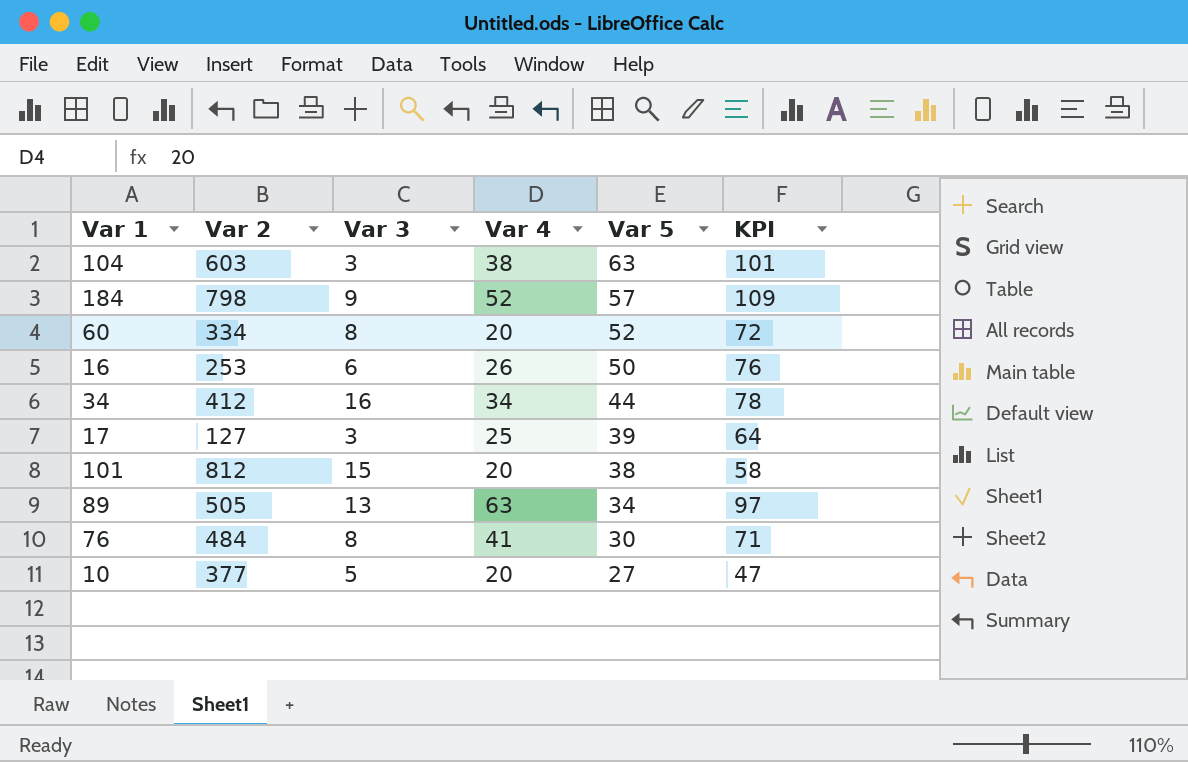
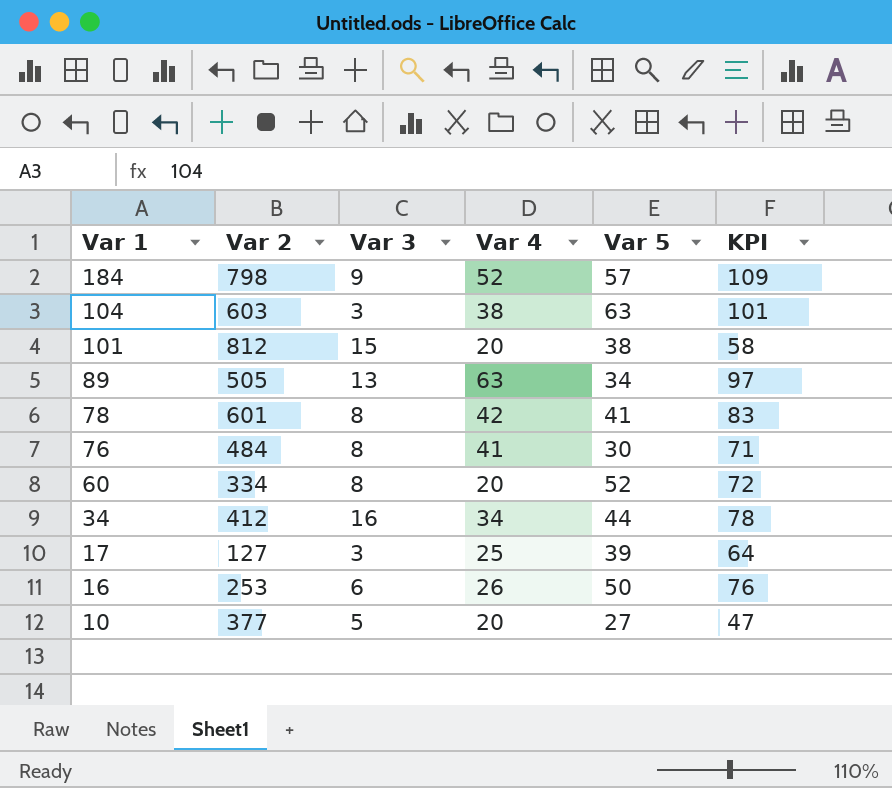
row order: Var 5 descending -> Var 1 descending
row 78: none -> 601 | 8 | 42 | 41 | 83

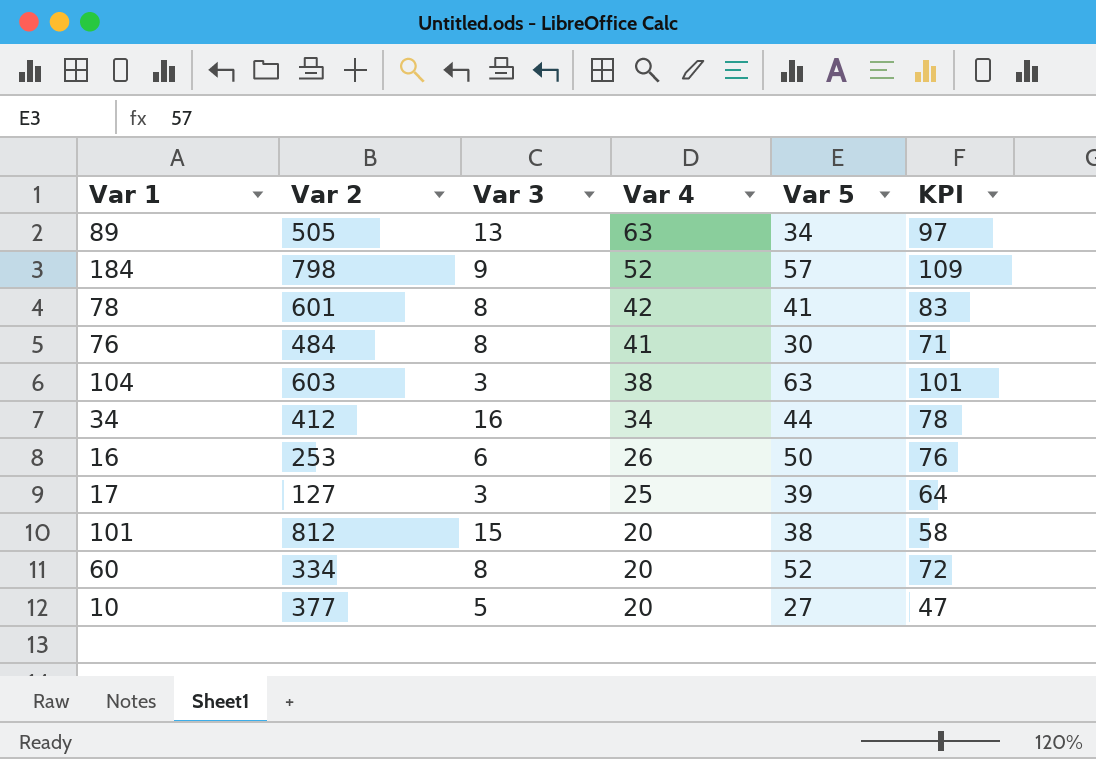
row order: Var 1 descending -> Var 4 descending

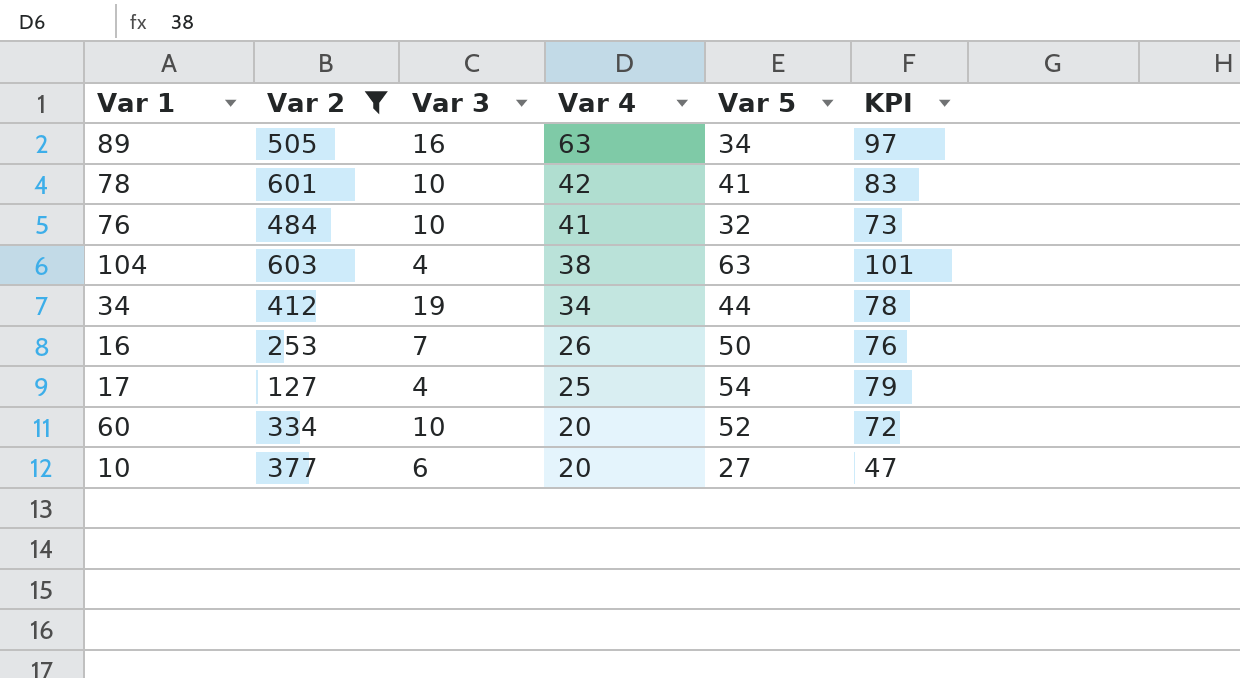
filter: none -> Var 2 <= 603
89 | Var 3: 13 -> 16
78 | Var 3: 8 -> 10
76 | Var 3: 8 -> 10
76 | Var 5: 30 -> 32
76 | KPI: 71 -> 73
104 | Var 3: 3 -> 4
34 | Var 3: 16 -> 19
16 | Var 3: 6 -> 7
17 | Var 3: 3 -> 4
17 | Var 5: 39 -> 54
17 | KPI: 64 -> 79
60 | Var 3: 8 -> 10
10 | Var 3: 5 -> 6

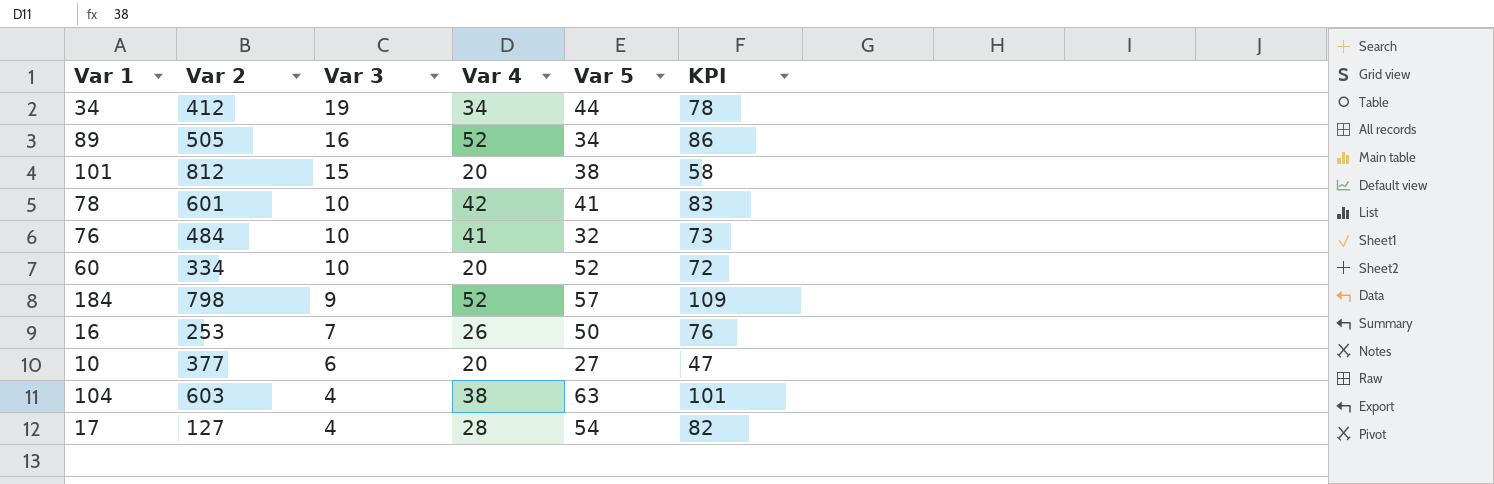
filter: Var 2 <= 603 -> none
row order: Var 4 descending -> Var 3 descending
89 | Var 4: 63 -> 52
89 | KPI: 97 -> 86
17 | Var 4: 25 -> 28
17 | KPI: 79 -> 82

